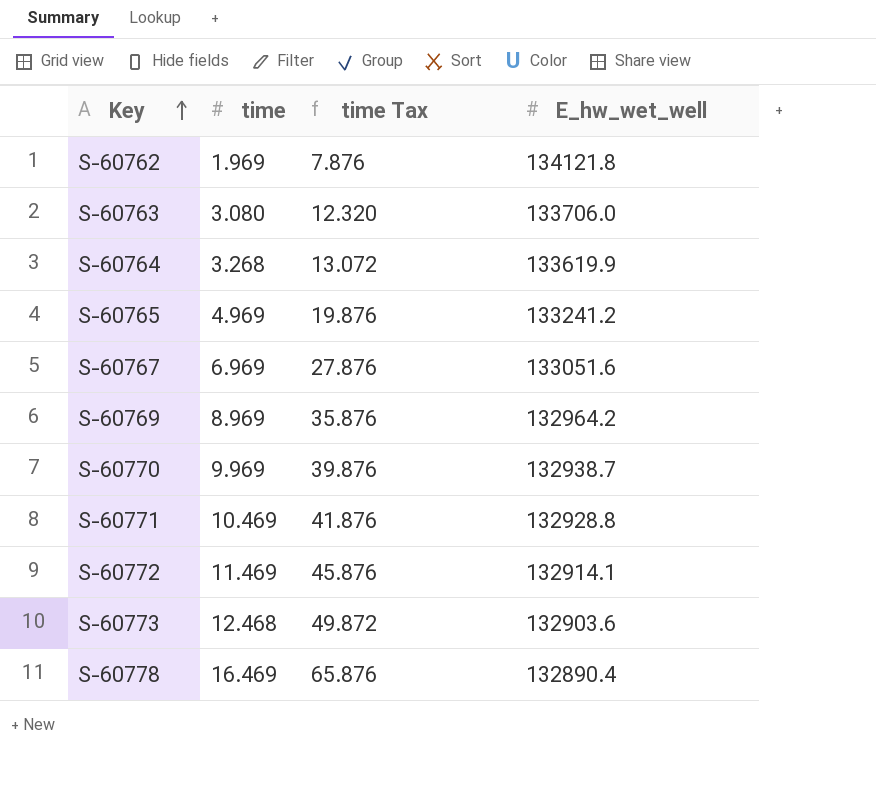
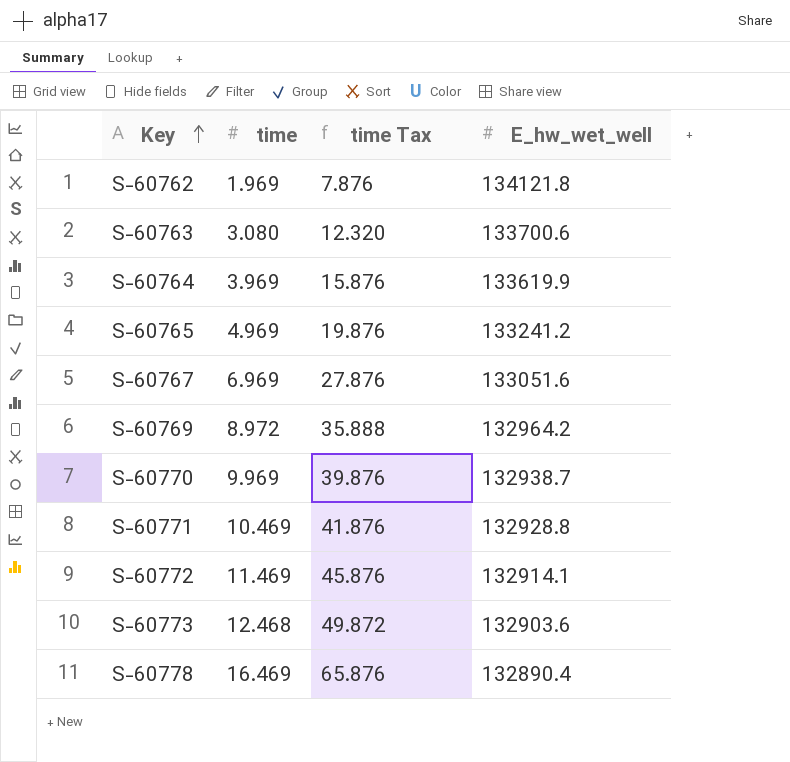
S-60763 | E_hw_wet_well: 133706.0 -> 133700.6
S-60764 | time: 3.268 -> 3.969
S-60764 | time Tax: 13.072 -> 15.876
S-60769 | time: 8.969 -> 8.972
S-60769 | time Tax: 35.876 -> 35.888

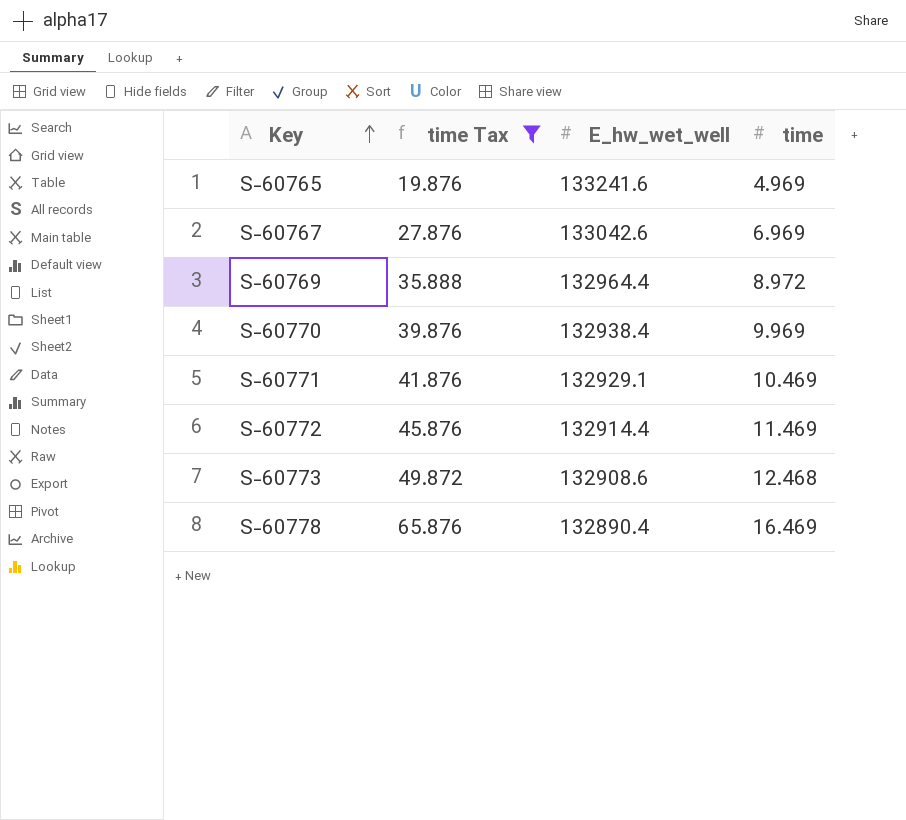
filter: none -> time Tax >= 19.876
column time | position: 2 -> 4
S-60765 | E_hw_wet_well: 133241.2 -> 133241.6
S-60767 | E_hw_wet_well: 133051.6 -> 133042.6
S-60769 | E_hw_wet_well: 132964.2 -> 132964.4
S-60770 | E_hw_wet_well: 132938.7 -> 132938.4
S-60771 | E_hw_wet_well: 132928.8 -> 132929.1
S-60772 | E_hw_wet_well: 132914.1 -> 132914.4
S-60773 | E_hw_wet_well: 132903.6 -> 132908.6

